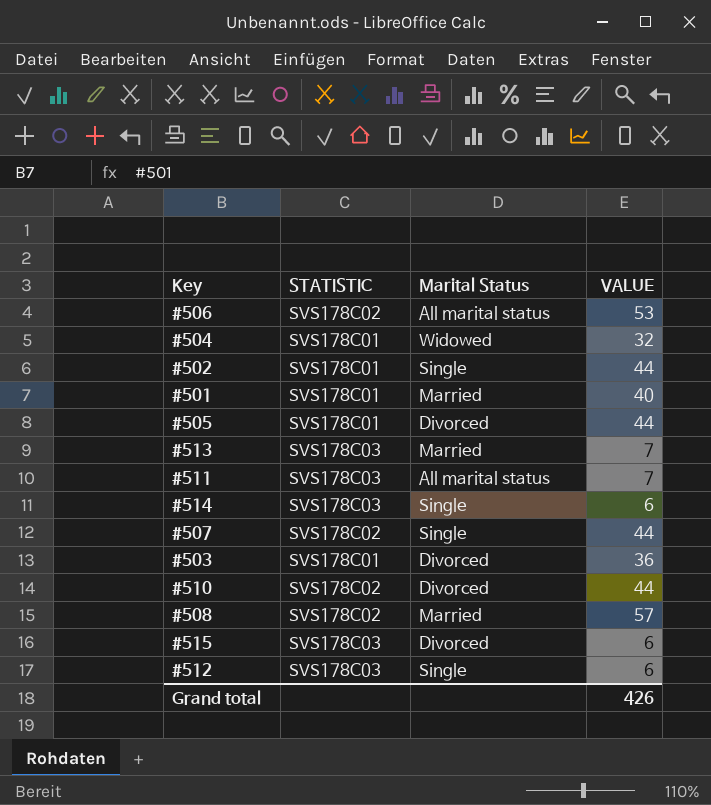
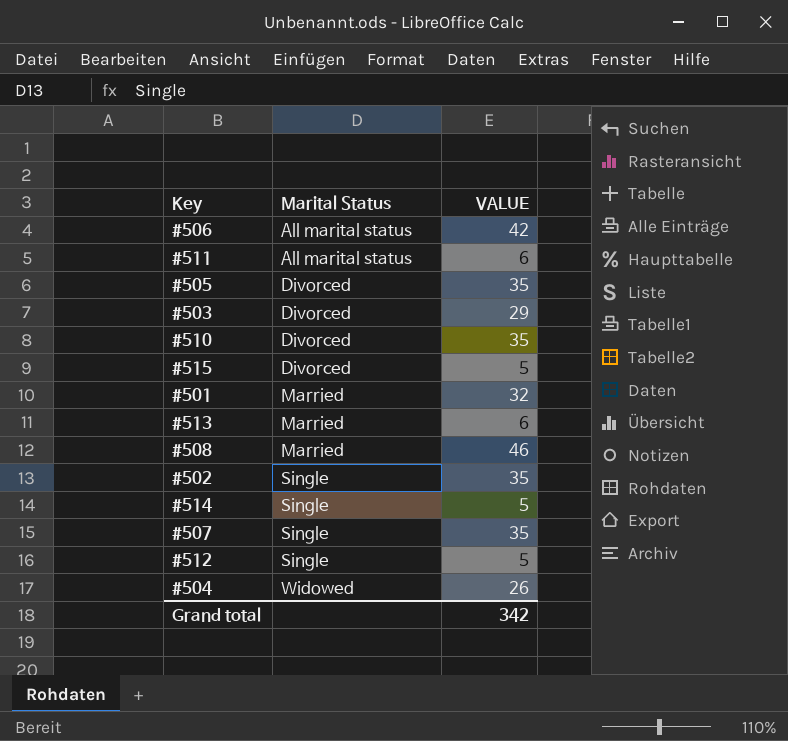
row order: none -> Marital Status ascending
column STATISTIC | position: 2 -> none
#506 | VALUE: 53 -> 42
#511 | VALUE: 7 -> 6
#505 | VALUE: 44 -> 35
#503 | VALUE: 36 -> 29
#510 | VALUE: 44 -> 35
#515 | VALUE: 6 -> 5
#501 | VALUE: 40 -> 32
#513 | VALUE: 7 -> 6
#508 | VALUE: 57 -> 46
#502 | VALUE: 44 -> 35
#514 | VALUE: 6 -> 5
#507 | VALUE: 44 -> 35
#512 | VALUE: 6 -> 5
#504 | VALUE: 32 -> 26
Grand total | VALUE: 426 -> 342

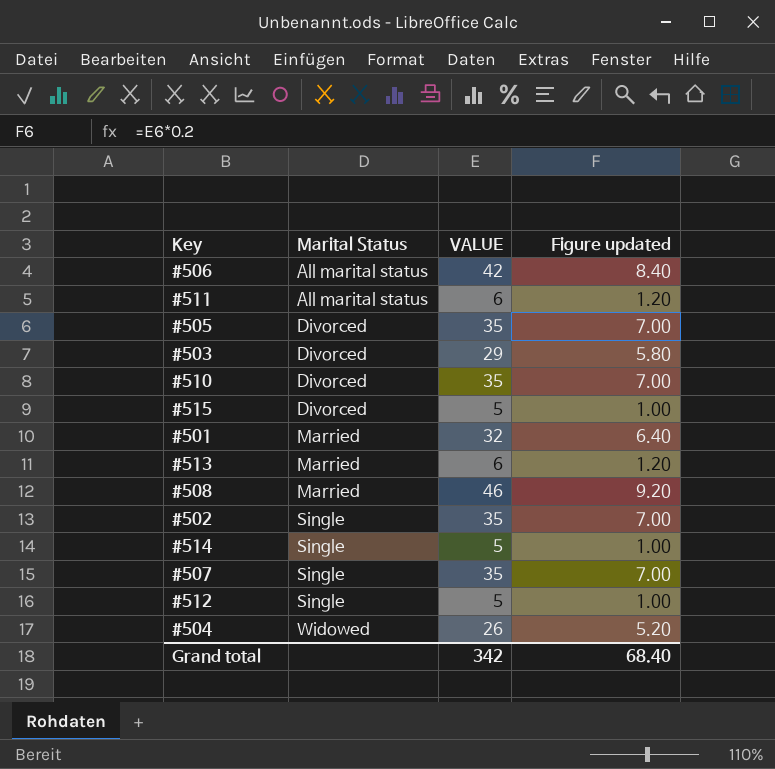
column Figure updated | formula: none -> [VALUE] * 0.2

